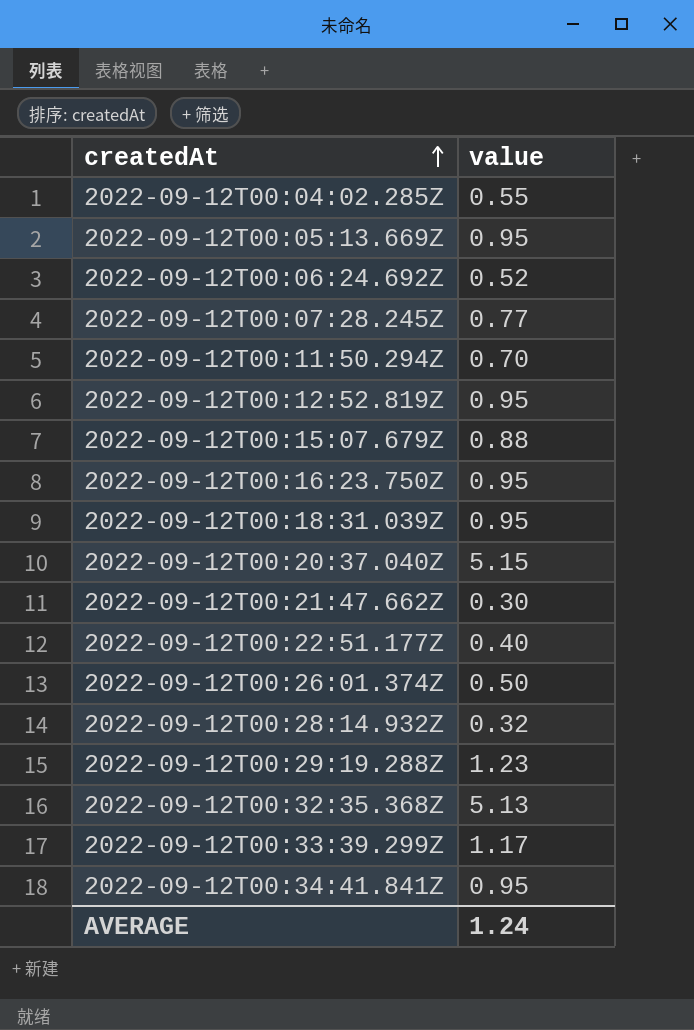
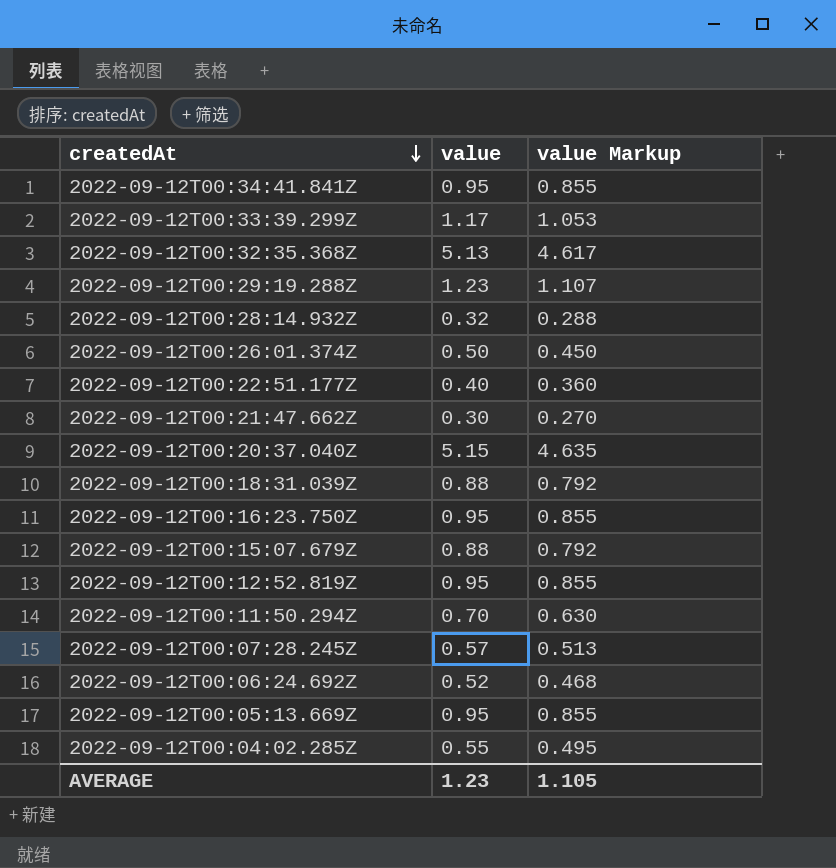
row order: createdAt ascending -> createdAt descending
column value Markup | formula: none -> [value] * 0.9
2022-09-12T00:18:31.039Z | value: 0.95 -> 0.88
2022-09-12T00:07:28.245Z | value: 0.77 -> 0.57
AVERAGE | value: 1.24 -> 1.23

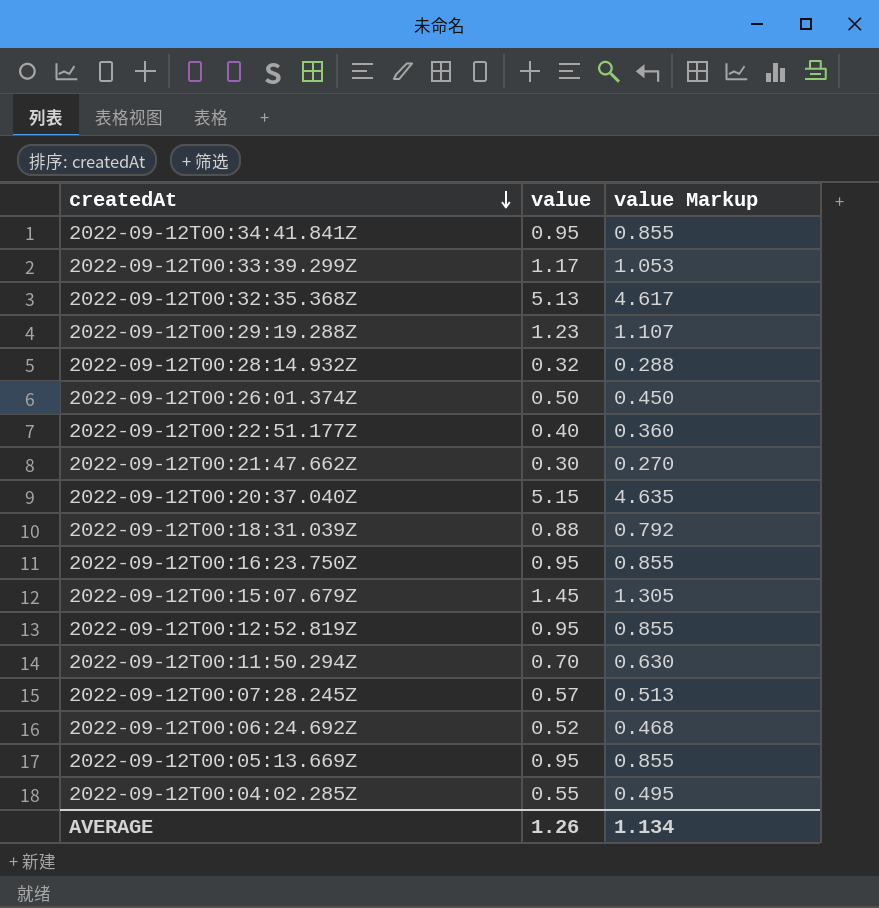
2022-09-12T00:15:07.679Z | value: 0.88 -> 1.45
2022-09-12T00:15:07.679Z | value Markup: 0.792 -> 1.305
AVERAGE | value: 1.23 -> 1.26
AVERAGE | value Markup: 1.105 -> 1.134

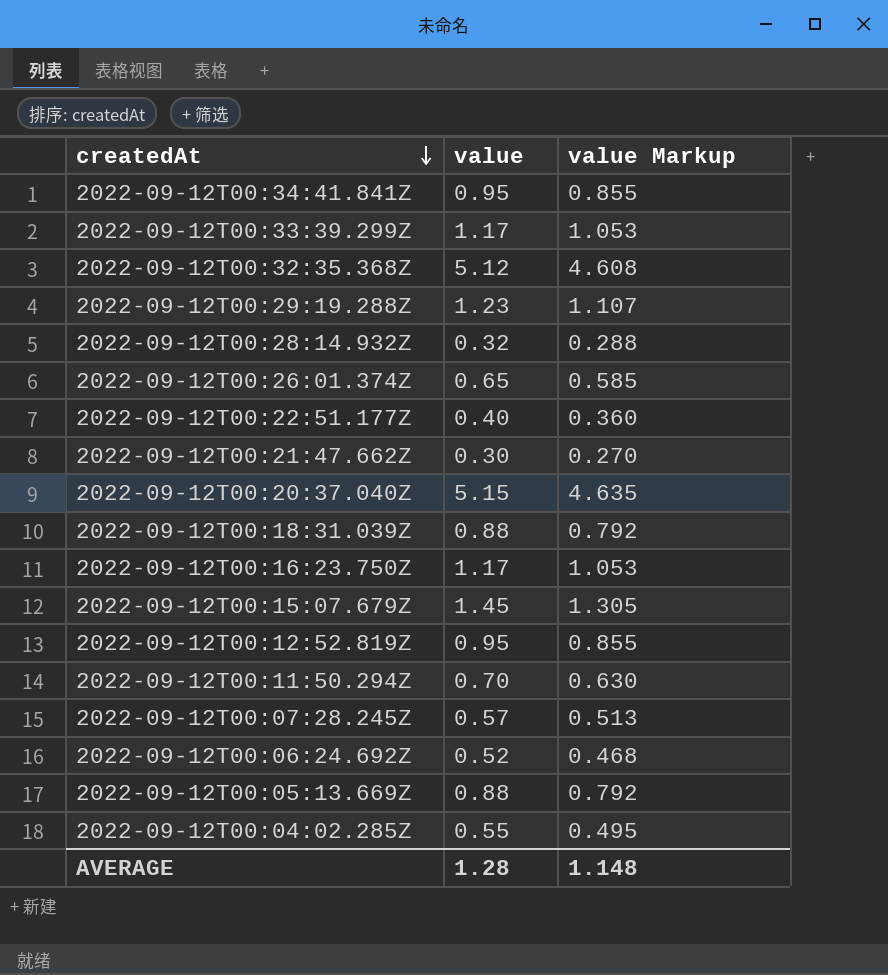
2022-09-12T00:32:35.368Z | value: 5.13 -> 5.12
2022-09-12T00:32:35.368Z | value Markup: 4.617 -> 4.608
2022-09-12T00:26:01.374Z | value: 0.50 -> 0.65
2022-09-12T00:26:01.374Z | value Markup: 0.450 -> 0.585
2022-09-12T00:16:23.750Z | value: 0.95 -> 1.17
2022-09-12T00:16:23.750Z | value Markup: 0.855 -> 1.053
2022-09-12T00:05:13.669Z | value: 0.95 -> 0.88
2022-09-12T00:05:13.669Z | value Markup: 0.855 -> 0.792
AVERAGE | value: 1.26 -> 1.28
AVERAGE | value Markup: 1.134 -> 1.148

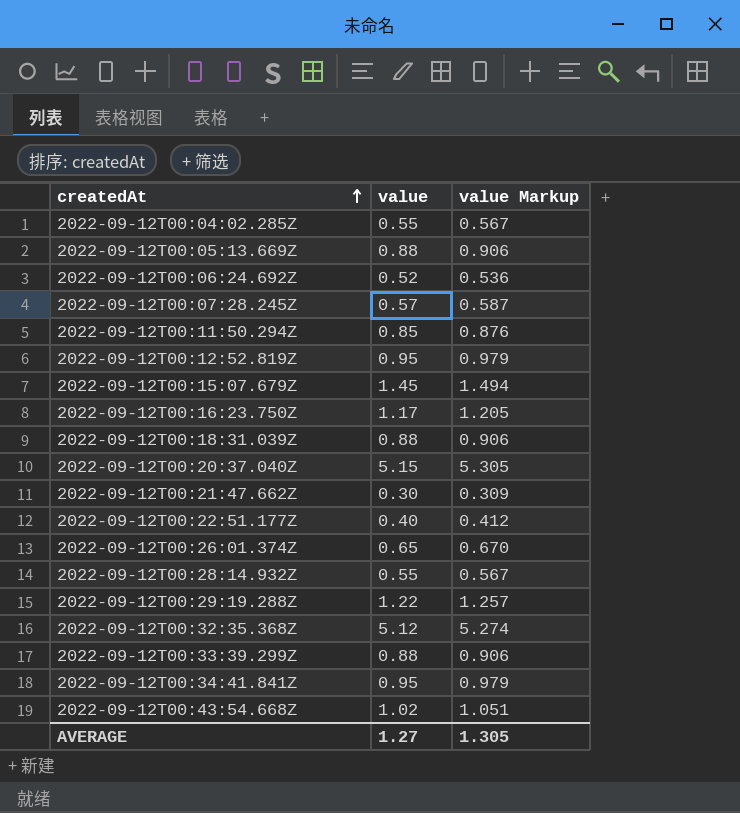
row order: createdAt descending -> createdAt ascending
column value Markup | formula: [value] * 0.9 -> [value] * 1.03
2022-09-12T00:11:50.294Z | value: 0.70 -> 0.85
2022-09-12T00:28:14.932Z | value: 0.32 -> 0.55
2022-09-12T00:29:19.288Z | value: 1.23 -> 1.22
2022-09-12T00:33:39.299Z | value: 1.17 -> 0.88
row 2022-09-12T00:43:54.668Z: none -> 1.02 | 1.051
AVERAGE | value: 1.28 -> 1.27
AVERAGE | value Markup: 1.148 -> 1.305

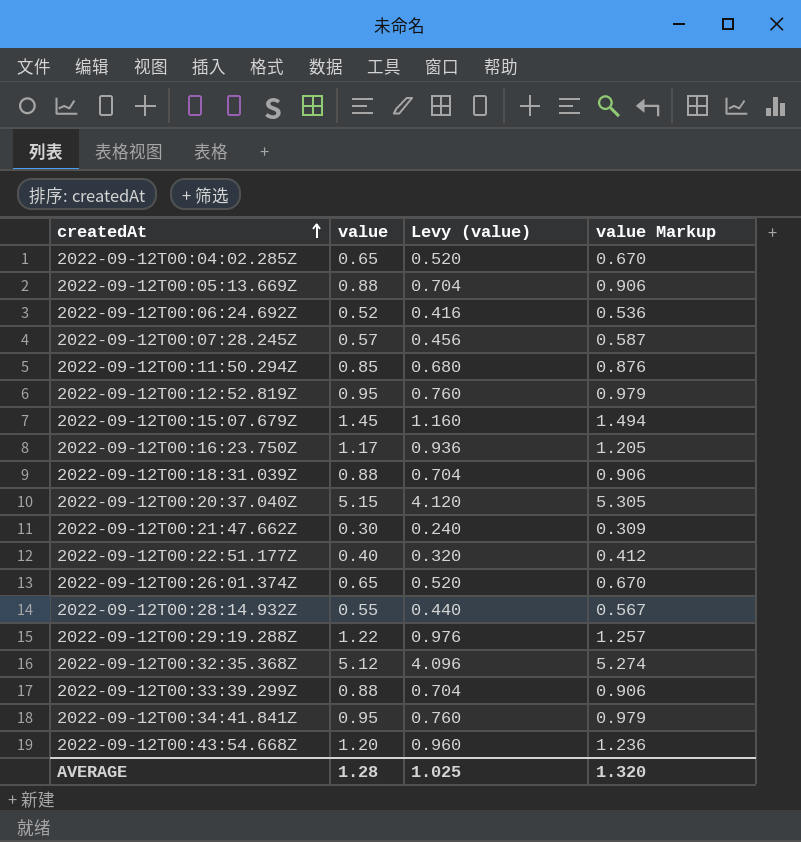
column Levy (value) | formula: none -> [value] * 0.8
2022-09-12T00:04:02.285Z | value: 0.55 -> 0.65
2022-09-12T00:04:02.285Z | value Markup: 0.567 -> 0.670
2022-09-12T00:43:54.668Z | value: 1.02 -> 1.20
2022-09-12T00:43:54.668Z | value Markup: 1.051 -> 1.236
AVERAGE | value: 1.27 -> 1.28
AVERAGE | value Markup: 1.305 -> 1.320

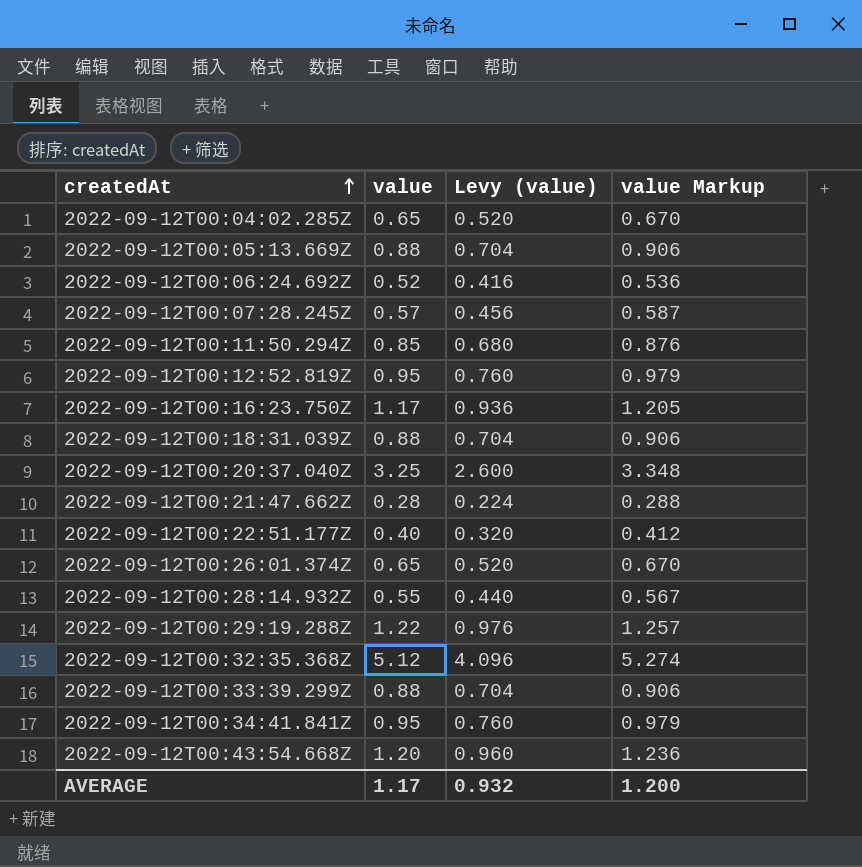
row 2022-09-12T00:15:07.679Z: 1.45 | 1.160 | 1.494 -> none
2022-09-12T00:20:37.040Z | value: 5.15 -> 3.25
2022-09-12T00:20:37.040Z | Levy (value): 4.120 -> 2.600
2022-09-12T00:20:37.040Z | value Markup: 5.305 -> 3.348
2022-09-12T00:21:47.662Z | value: 0.30 -> 0.28
2022-09-12T00:21:47.662Z | Levy (value): 0.240 -> 0.224
2022-09-12T00:21:47.662Z | value Markup: 0.309 -> 0.288
AVERAGE | value: 1.28 -> 1.17
AVERAGE | Levy (value): 1.025 -> 0.932
AVERAGE | value Markup: 1.320 -> 1.200

